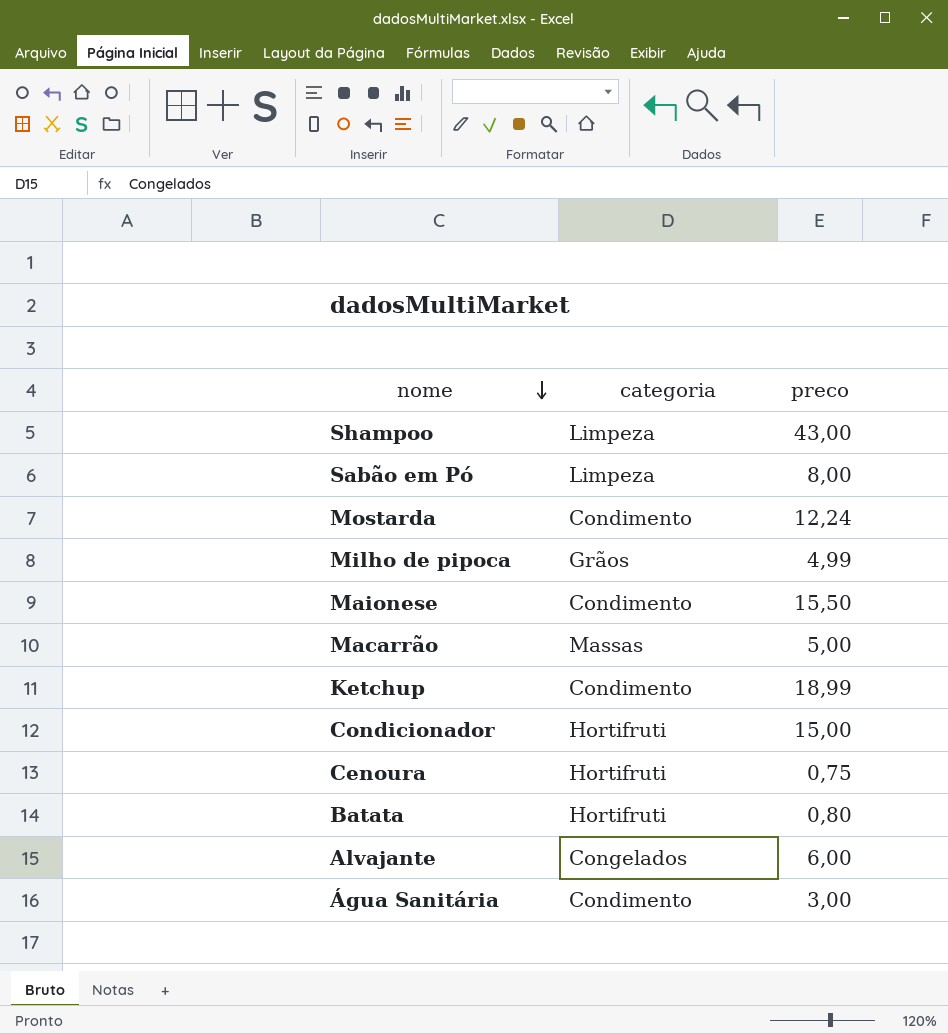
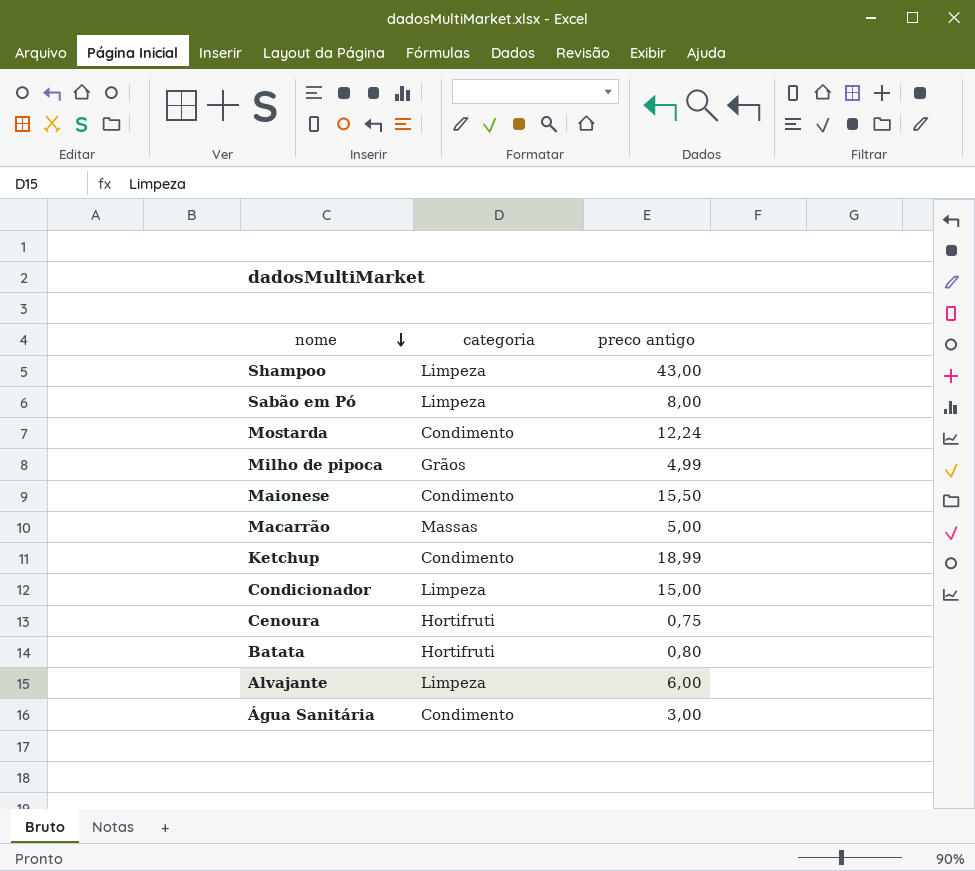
column name: preco -> preco antigo
Condicionador | categoria: Hortifruti -> Limpeza
Alvajante | categoria: Congelados -> Limpeza

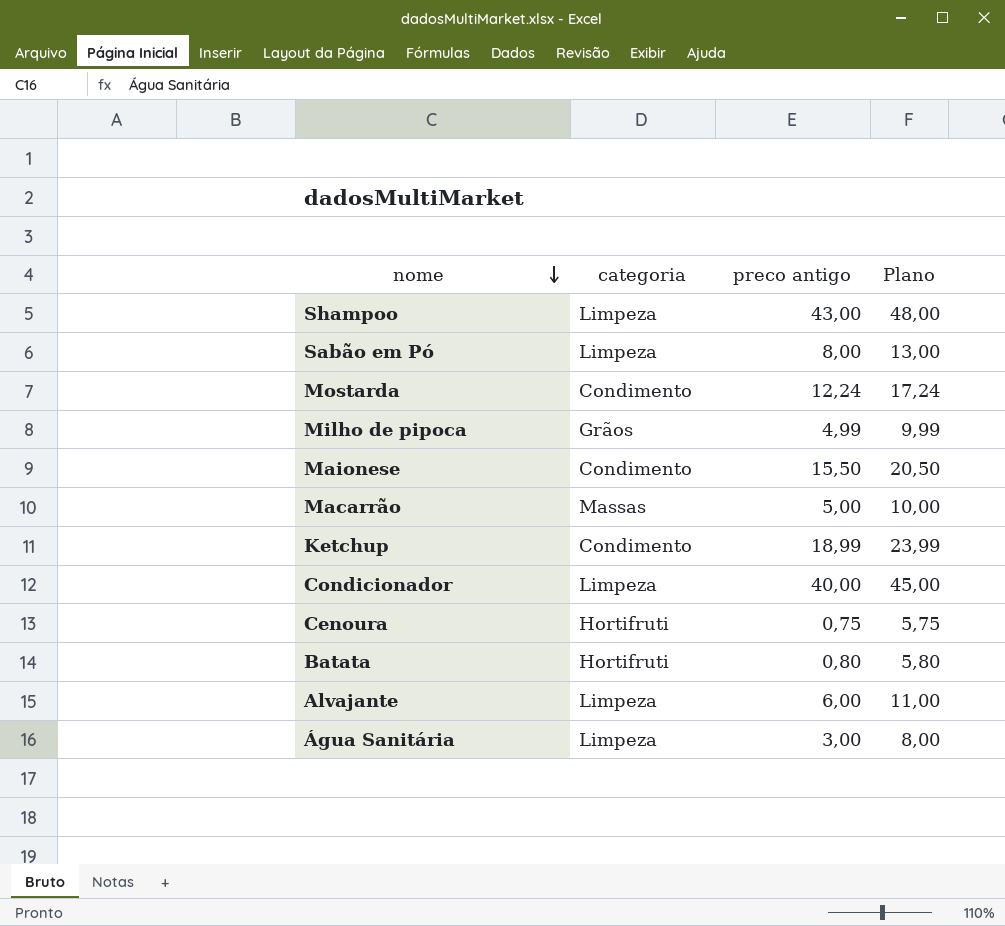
column Plano | formula: none -> [preco antigo] + 5
Condicionador | preco antigo: 15,00 -> 40,00
Água Sanitária | categoria: Condimento -> Limpeza

